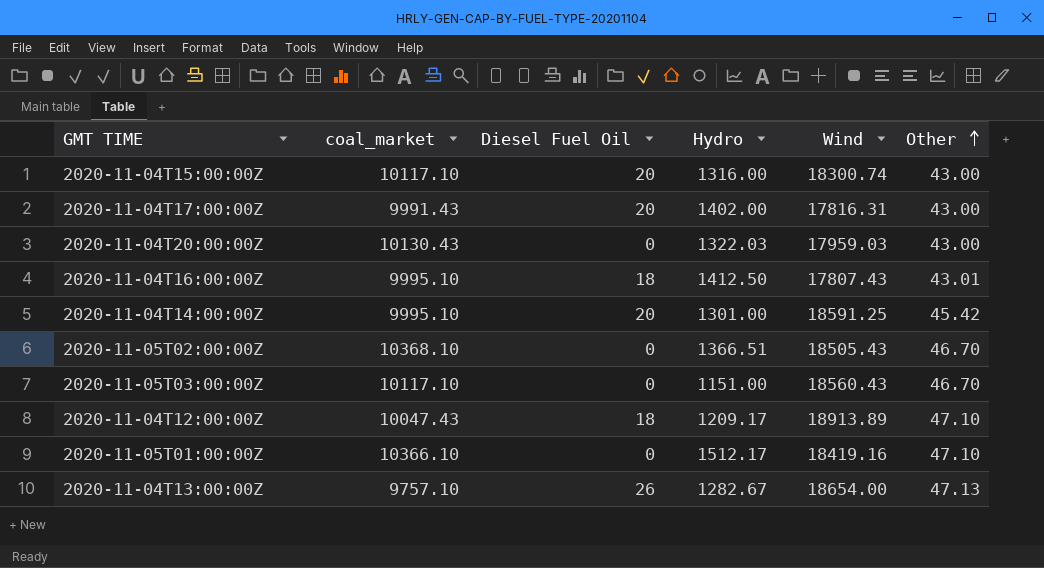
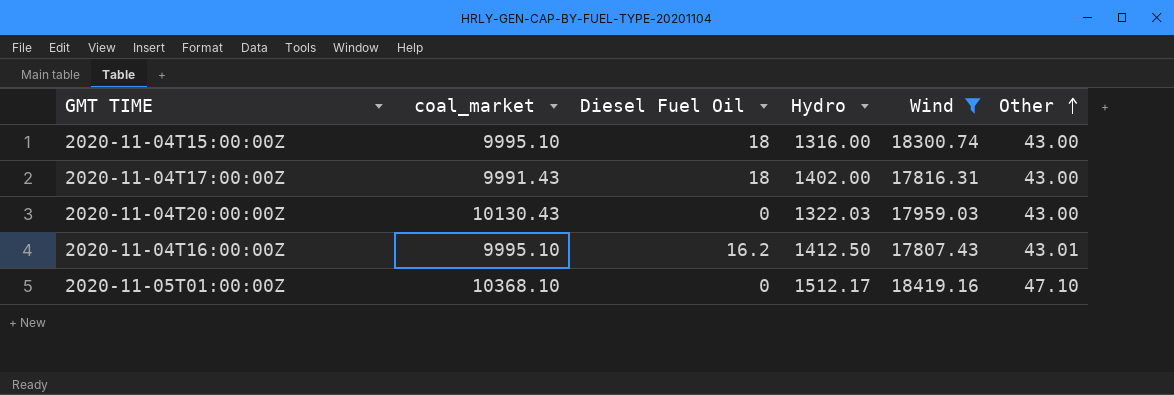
filter: none -> Wind <= 18419.16
2020-11-04T15:00:00Z | coal_market: 10117.10 -> 9995.10
2020-11-04T15:00:00Z | Diesel Fuel Oil: 20 -> 18
2020-11-04T17:00:00Z | Diesel Fuel Oil: 20 -> 18
2020-11-04T16:00:00Z | Diesel Fuel Oil: 18 -> 16.2
2020-11-05T01:00:00Z | coal_market: 10366.10 -> 10368.10

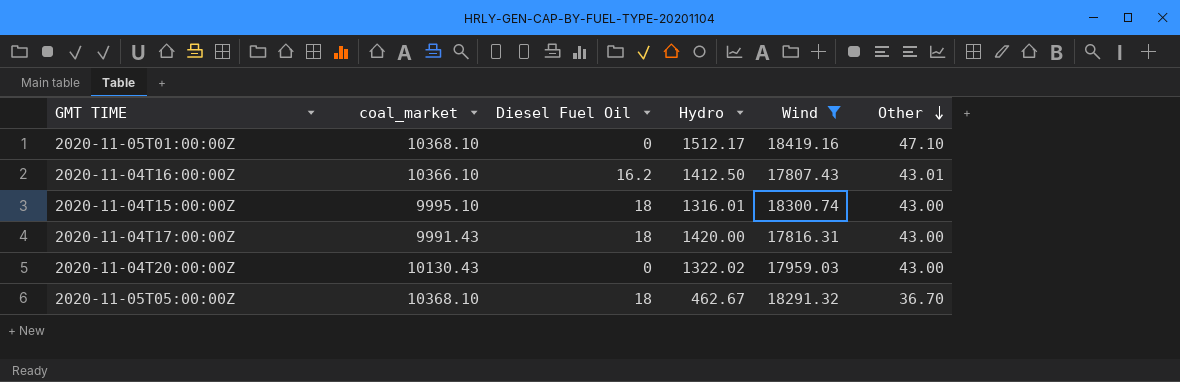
row order: Other ascending -> Other descending
2020-11-04T16:00:00Z | coal_market: 9995.10 -> 10366.10
2020-11-04T15:00:00Z | Hydro: 1316.00 -> 1316.01
2020-11-04T17:00:00Z | Hydro: 1402.00 -> 1420.00
2020-11-04T20:00:00Z | Hydro: 1322.03 -> 1322.02
row 2020-11-05T05:00:00Z: none -> 10368.10 | 18 | 462.67 | 18291.32 | 36.70

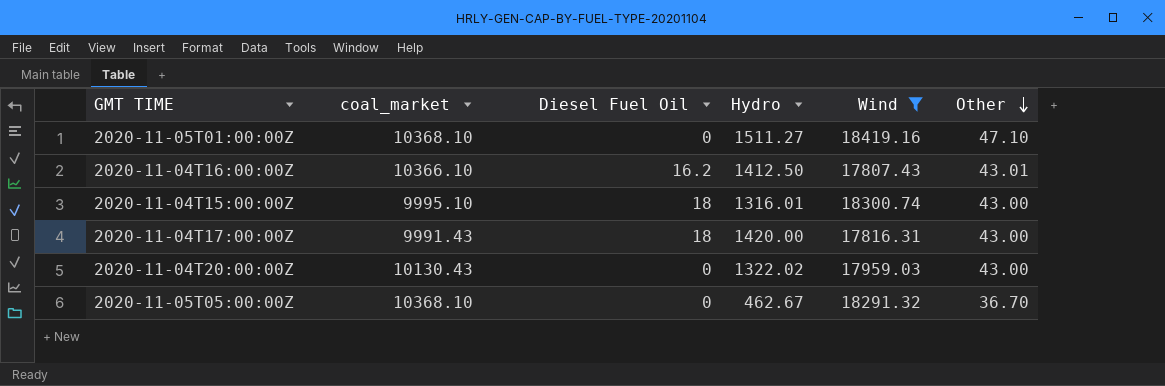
2020-11-05T01:00:00Z | Hydro: 1512.17 -> 1511.27
2020-11-05T05:00:00Z | Diesel Fuel Oil: 18 -> 0

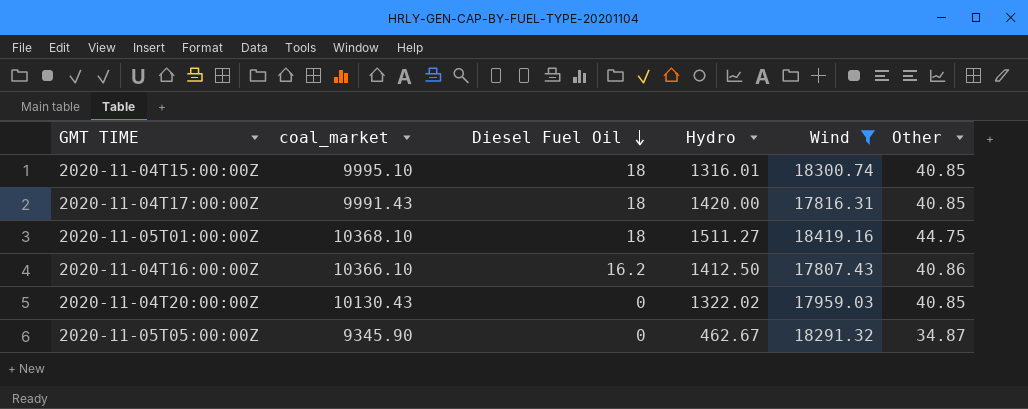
row order: Other descending -> Diesel Fuel Oil descending
2020-11-04T15:00:00Z | Other: 43.00 -> 40.85
2020-11-04T17:00:00Z | Other: 43.00 -> 40.85
2020-11-05T01:00:00Z | Diesel Fuel Oil: 0 -> 18
2020-11-05T01:00:00Z | Other: 47.10 -> 44.75
2020-11-04T16:00:00Z | Other: 43.01 -> 40.86
2020-11-04T20:00:00Z | Other: 43.00 -> 40.85
2020-11-05T05:00:00Z | coal_market: 10368.10 -> 9345.90
2020-11-05T05:00:00Z | Other: 36.70 -> 34.87

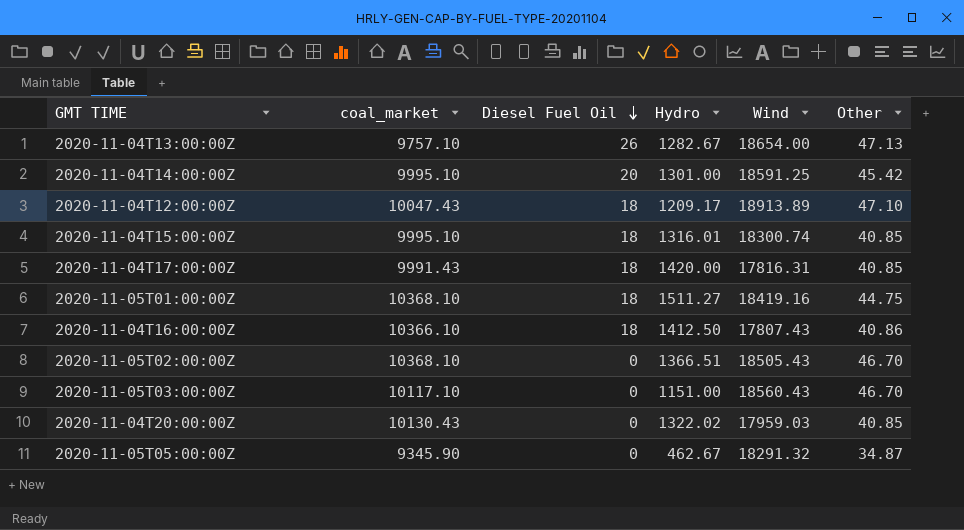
filter: Wind <= 18419.16 -> none
2020-11-04T16:00:00Z | Diesel Fuel Oil: 16.2 -> 18

